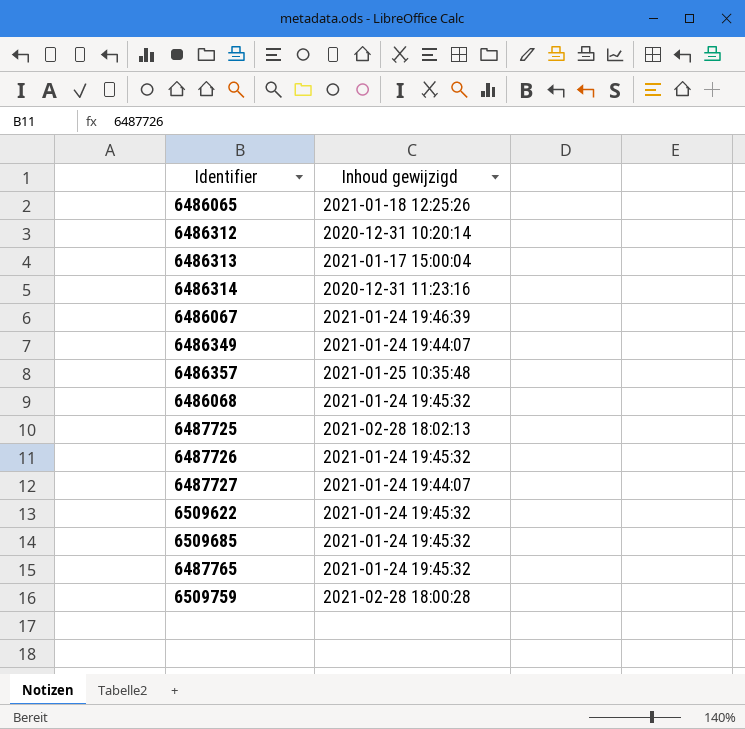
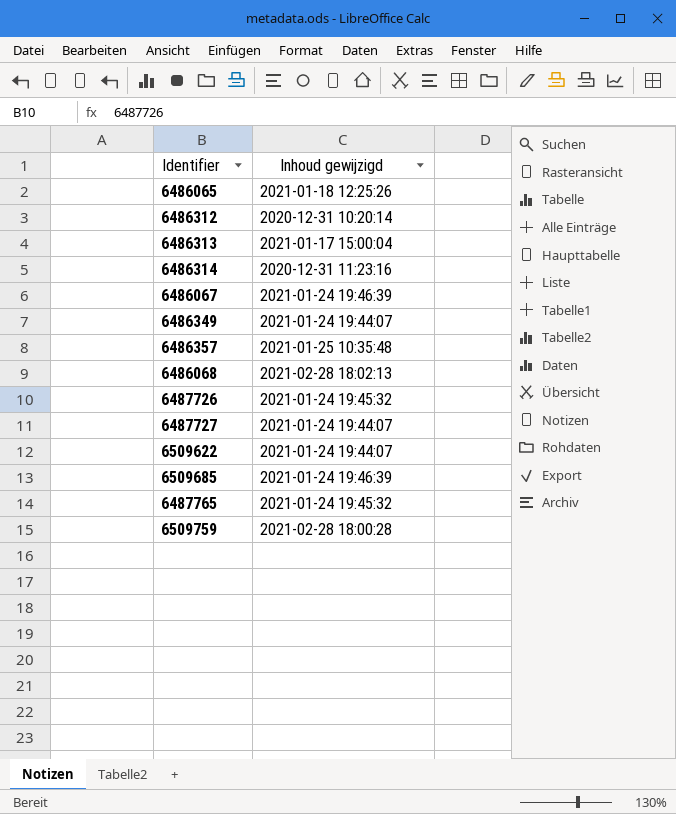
row 6487725: 2021-02-28 18:02:13 -> none
6486068 | Inhoud gewijzigd: 2021-01-24 19:45:32 -> 2021-02-28 18:02:13
6509622 | Inhoud gewijzigd: 2021-01-24 19:45:32 -> 2021-01-24 19:44:07
6509685 | Inhoud gewijzigd: 2021-01-24 19:45:32 -> 2021-01-24 19:46:39

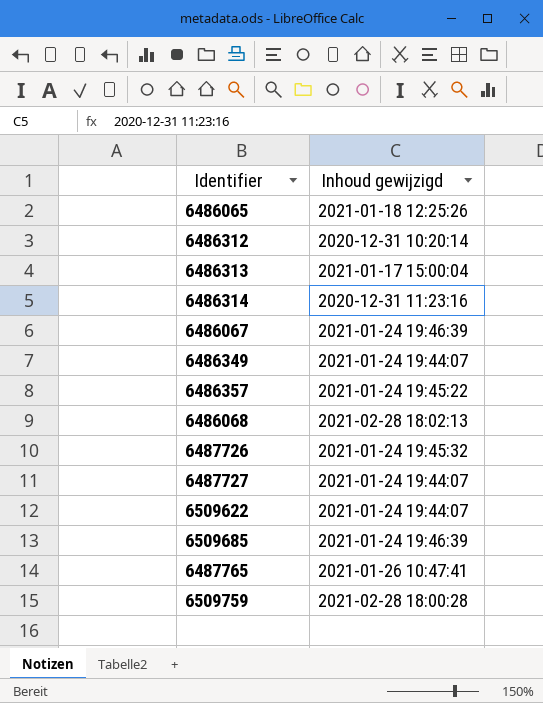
6486357 | Inhoud gewijzigd: 2021-01-25 10:35:48 -> 2021-01-24 19:45:22
6487765 | Inhoud gewijzigd: 2021-01-24 19:45:32 -> 2021-01-26 10:47:41

